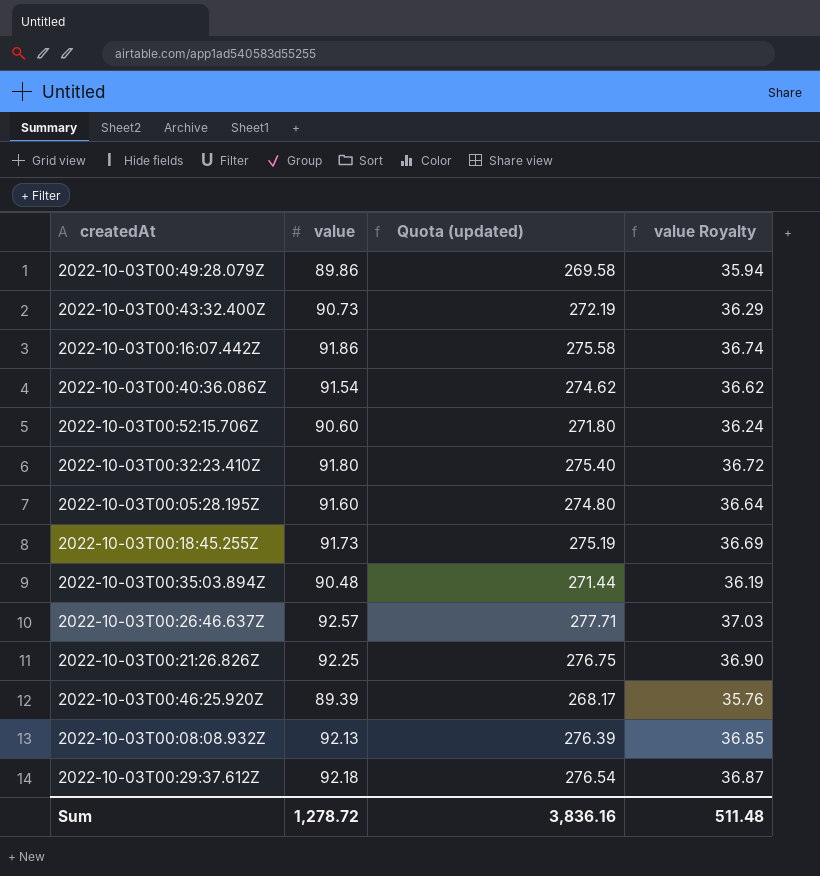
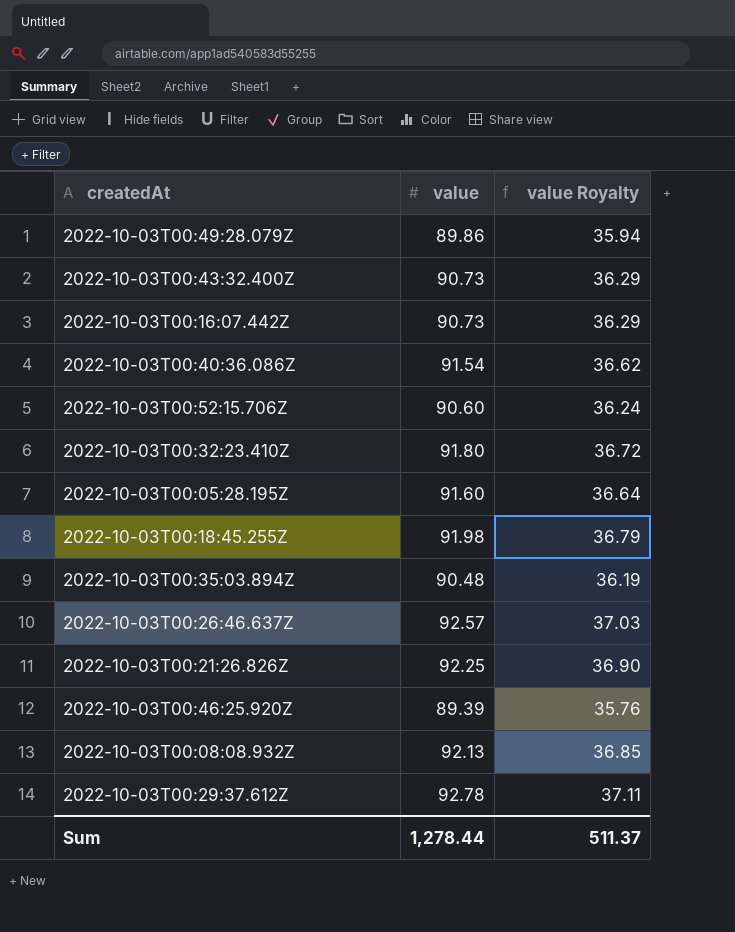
column Quota (updated) | formula: [value] * 3 -> none
2022-10-03T00:16:07.442Z | value: 91.86 -> 90.73
2022-10-03T00:16:07.442Z | value Royalty: 36.74 -> 36.29
2022-10-03T00:18:45.255Z | value: 91.73 -> 91.98
2022-10-03T00:18:45.255Z | value Royalty: 36.69 -> 36.79
2022-10-03T00:29:37.612Z | value: 92.18 -> 92.78
2022-10-03T00:29:37.612Z | value Royalty: 36.87 -> 37.11
Sum | value: 1,278.72 -> 1,278.44
Sum | value Royalty: 511.48 -> 511.37

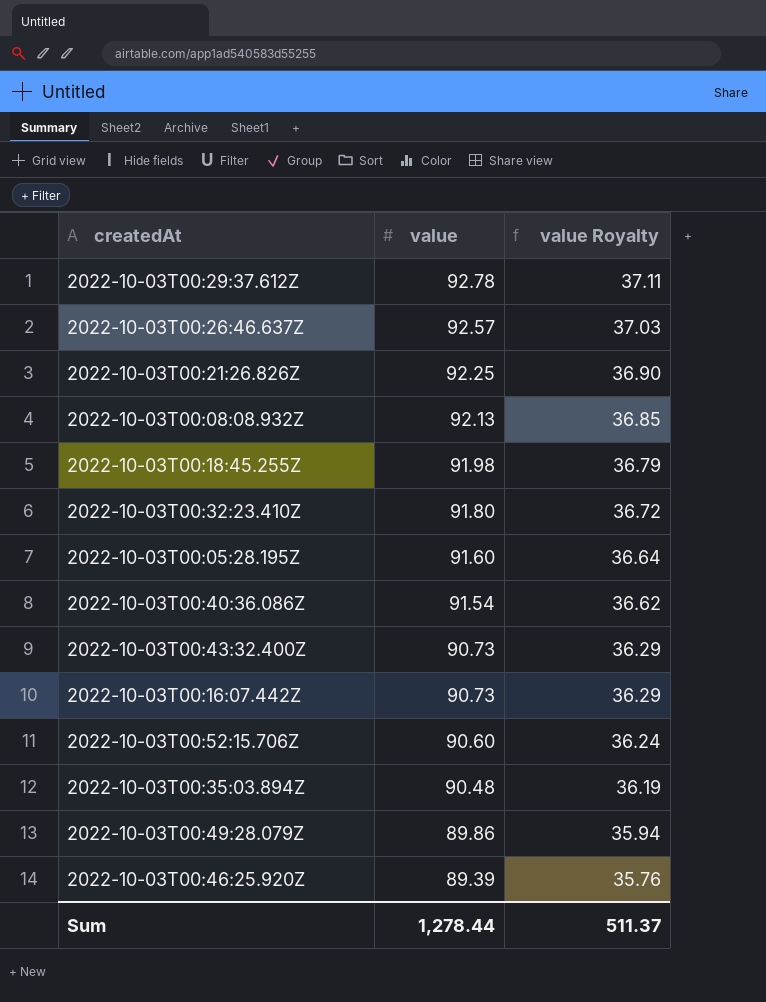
row order: none -> value descending

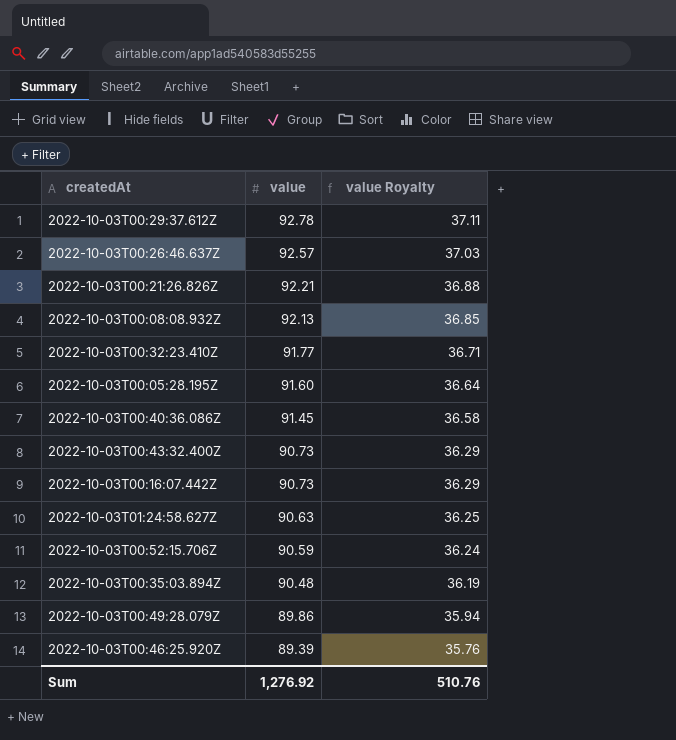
row 2022-10-03T00:18:45.255Z: 91.98 | 36.79 -> none
2022-10-03T00:21:26.826Z | value: 92.25 -> 92.21
2022-10-03T00:21:26.826Z | value Royalty: 36.90 -> 36.88
2022-10-03T00:32:23.410Z | value: 91.80 -> 91.77
2022-10-03T00:32:23.410Z | value Royalty: 36.72 -> 36.71
2022-10-03T00:40:36.086Z | value: 91.54 -> 91.45
2022-10-03T00:40:36.086Z | value Royalty: 36.62 -> 36.58
row 2022-10-03T01:24:58.627Z: none -> 90.63 | 36.25
2022-10-03T00:52:15.706Z | value: 90.60 -> 90.59
Sum | value: 1,278.44 -> 1,276.92
Sum | value Royalty: 511.37 -> 510.76

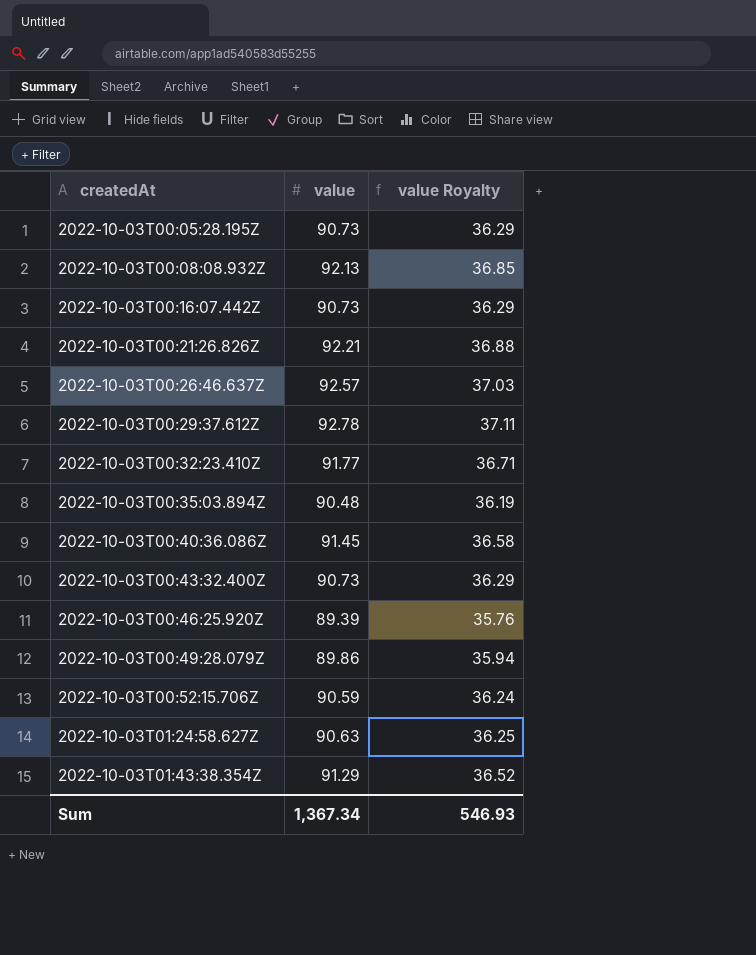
row order: value descending -> createdAt ascending
2022-10-03T00:05:28.195Z | value: 91.60 -> 90.73
2022-10-03T00:05:28.195Z | value Royalty: 36.64 -> 36.29
row 2022-10-03T01:43:38.354Z: none -> 91.29 | 36.52
Sum | value: 1,276.92 -> 1,367.34
Sum | value Royalty: 510.76 -> 546.93

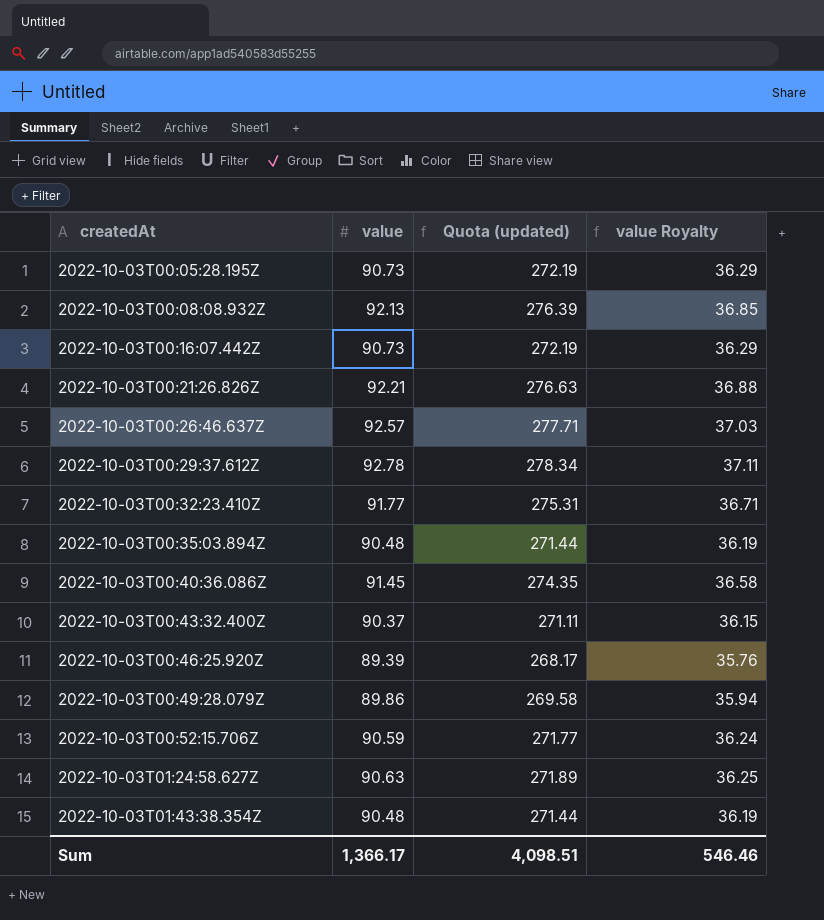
column Quota (updated) | formula: none -> [value] * 3
2022-10-03T00:43:32.400Z | value: 90.73 -> 90.37
2022-10-03T00:43:32.400Z | value Royalty: 36.29 -> 36.15
2022-10-03T01:43:38.354Z | value: 91.29 -> 90.48
2022-10-03T01:43:38.354Z | value Royalty: 36.52 -> 36.19
Sum | value: 1,367.34 -> 1,366.17
Sum | value Royalty: 546.93 -> 546.46

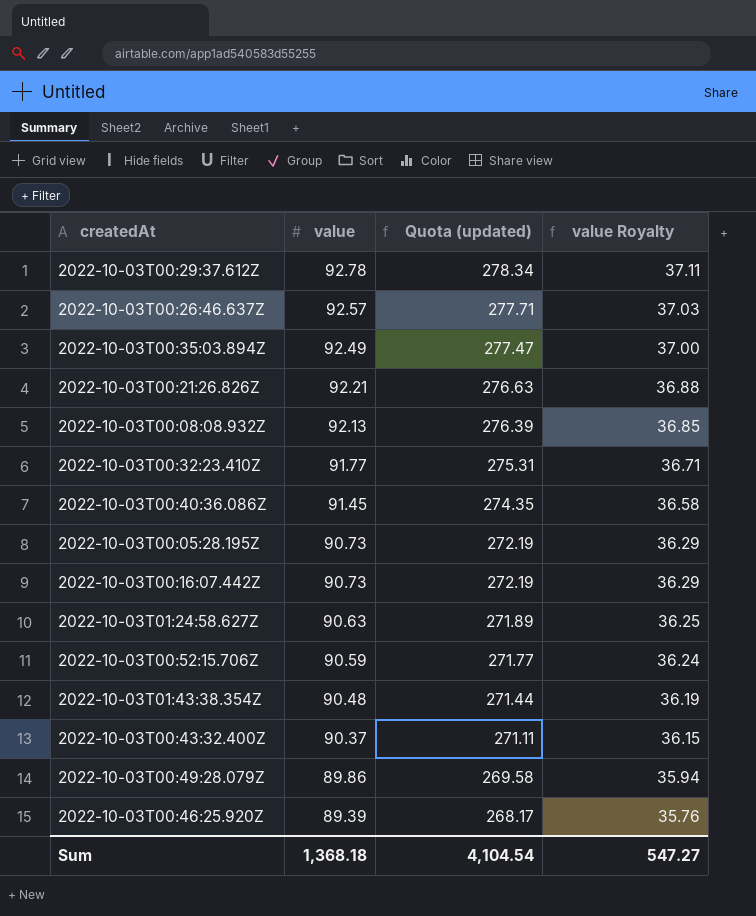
row order: createdAt ascending -> value descending
2022-10-03T00:35:03.894Z | value: 90.48 -> 92.49
2022-10-03T00:35:03.894Z | Quota (updated): 271.44 -> 277.47
2022-10-03T00:35:03.894Z | value Royalty: 36.19 -> 37.00
Sum | value: 1,366.17 -> 1,368.18
Sum | Quota (updated): 4,098.51 -> 4,104.54
Sum | value Royalty: 546.46 -> 547.27

